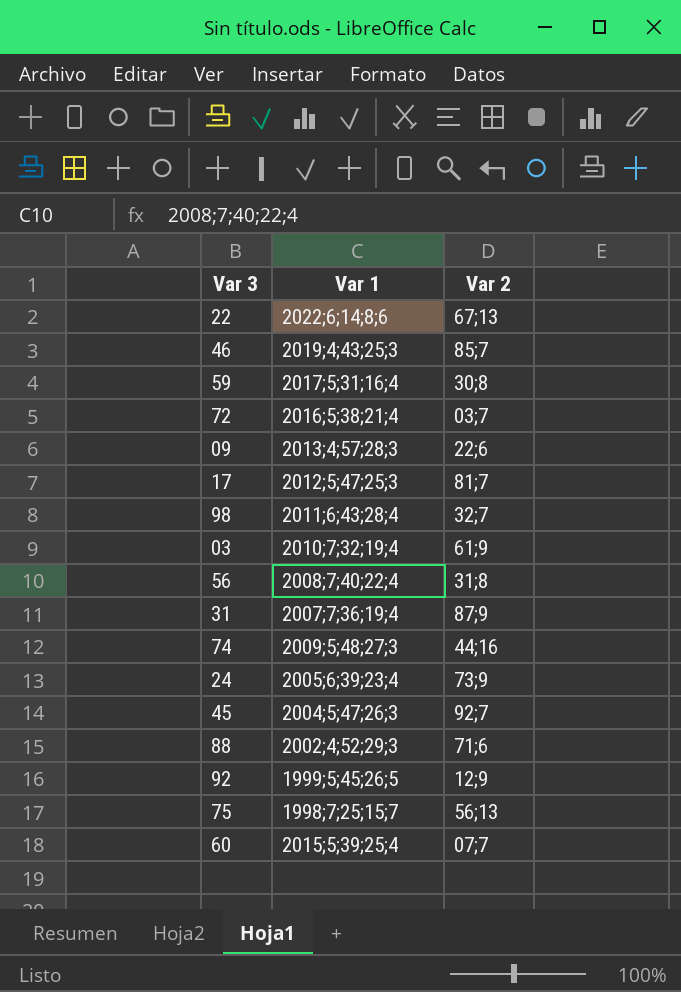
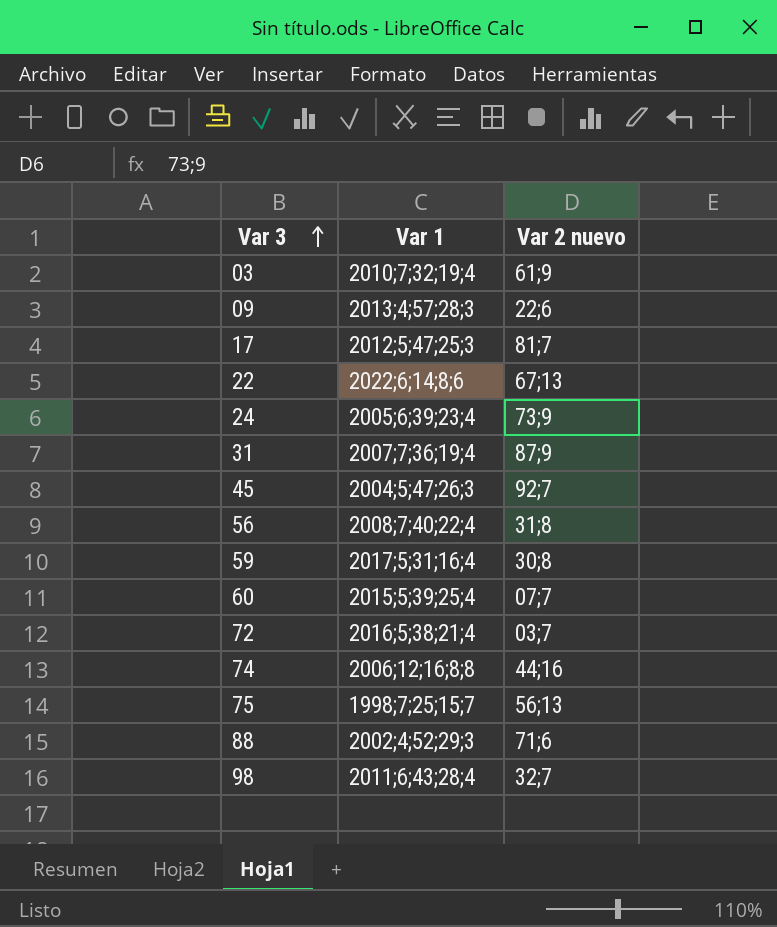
row order: none -> Var 3 ascending
column name: Var 2 -> Var 2 nuevo
row 46: 2019;4;43;25;3 | 85;7 -> none
row 92: 1999;5;45;26;5 | 12;9 -> none
74 | Var 1: 2009;5;48;27;3 -> 2006;12;16;8;8

